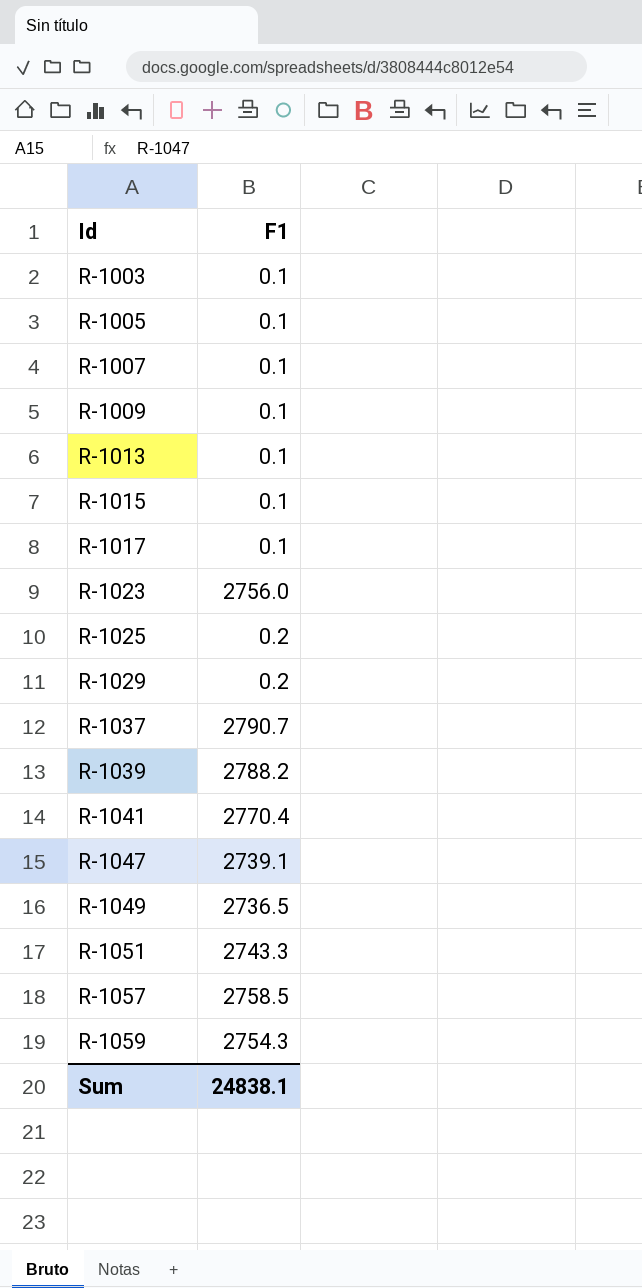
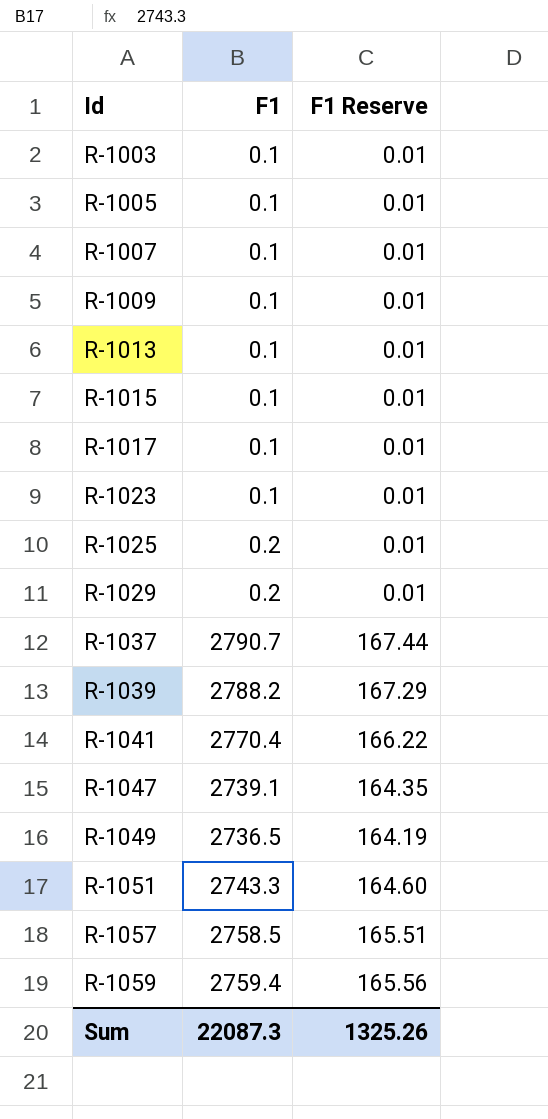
column F1 Reserve | formula: none -> [F1] * 0.06
R-1023 | F1: 2756.0 -> 0.1
R-1059 | F1: 2754.3 -> 2759.4
Sum | F1: 24838.1 -> 22087.3

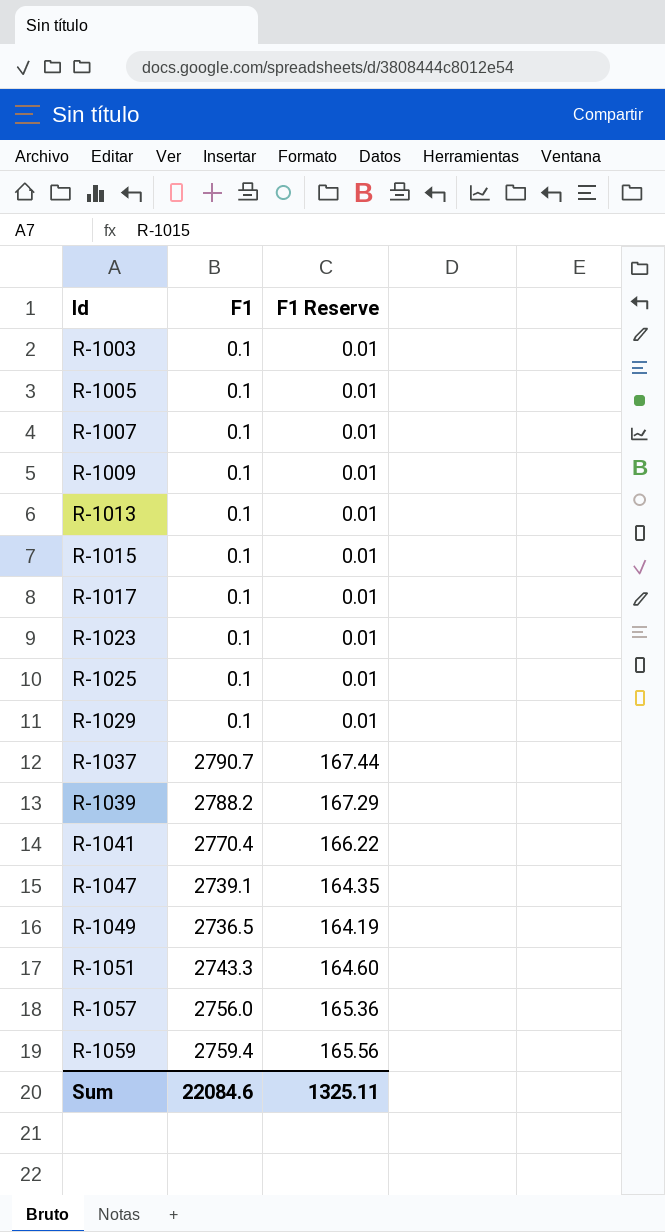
R-1025 | F1: 0.2 -> 0.1
R-1029 | F1: 0.2 -> 0.1
R-1057 | F1: 2758.5 -> 2756.0
R-1057 | F1 Reserve: 165.51 -> 165.36
Sum | F1: 22087.3 -> 22084.6
Sum | F1 Reserve: 1325.26 -> 1325.11

